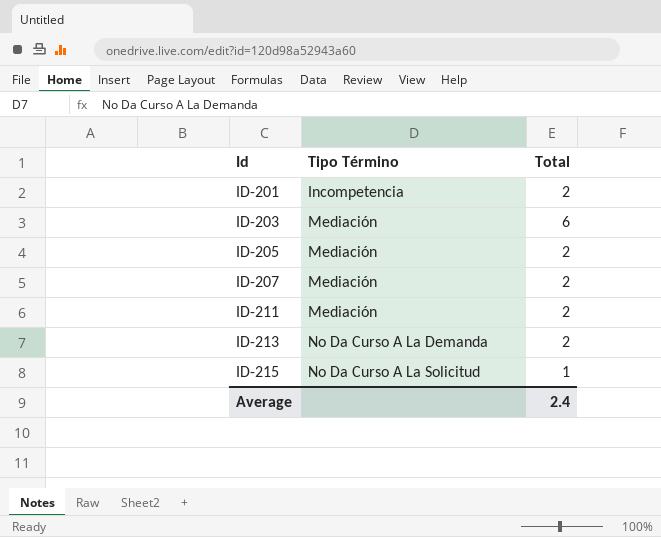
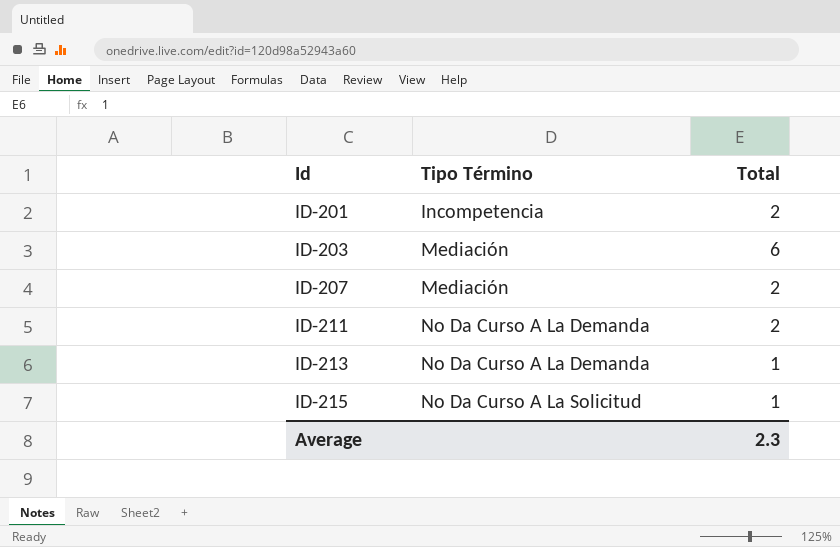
row ID-205: Mediación | 2 -> none
ID-211 | Tipo Término: Mediación -> No Da Curso A La Demanda
ID-213 | Total: 2 -> 1
Average | Total: 2.4 -> 2.3

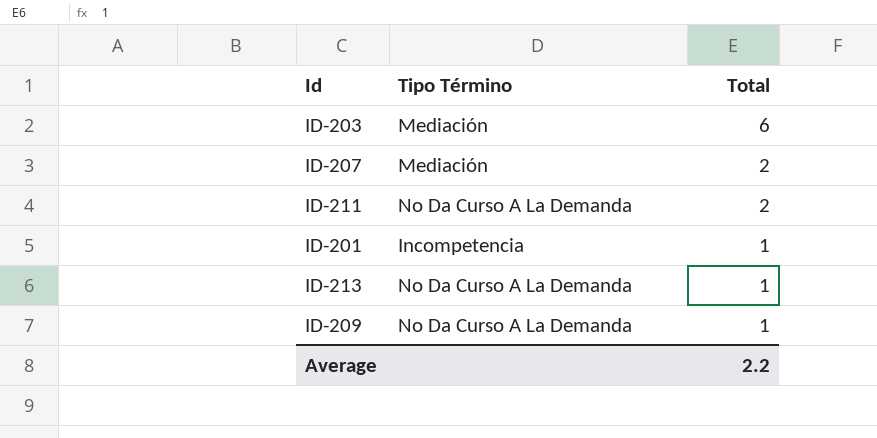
row order: Id ascending -> Total descending
row ID-215: No Da Curso A La Solicitud | 1 -> none
ID-201 | Total: 2 -> 1
row ID-209: none -> No Da Curso A La Demanda | 1
Average | Total: 2.3 -> 2.2

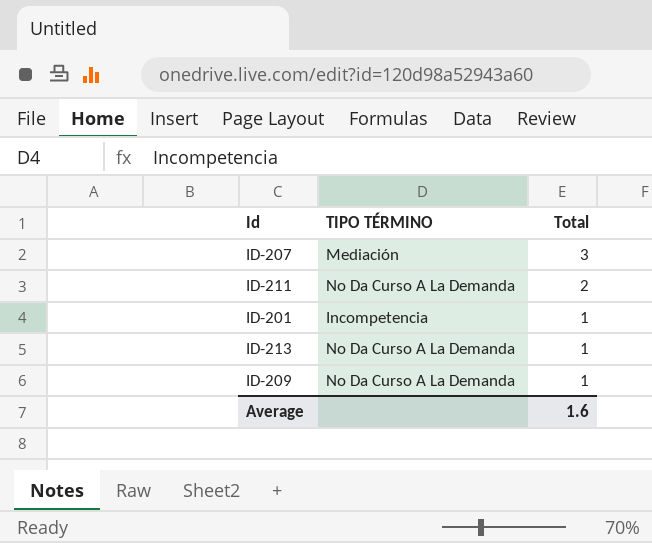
column name: Tipo Término -> TIPO TÉRMINO
row ID-203: Mediación | 6 -> none
ID-207 | Total: 2 -> 3
Average | Total: 2.2 -> 1.6

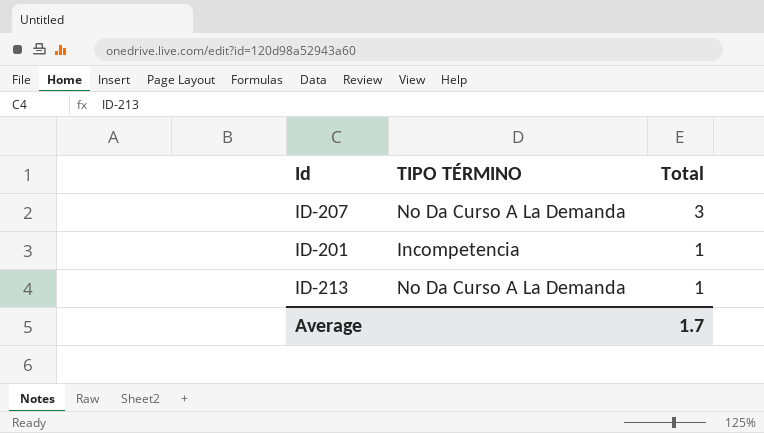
row ID-211: No Da Curso A La Demanda | 2 -> none
row ID-209: No Da Curso A La Demanda | 1 -> none
ID-207 | TIPO TÉRMINO: Mediación -> No Da Curso A La Demanda
Average | Total: 1.6 -> 1.7

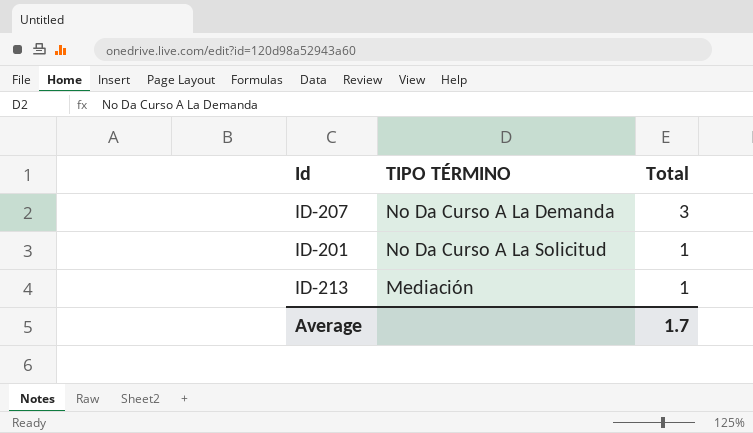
ID-201 | TIPO TÉRMINO: Incompetencia -> No Da Curso A La Solicitud
ID-213 | TIPO TÉRMINO: No Da Curso A La Demanda -> Mediación

